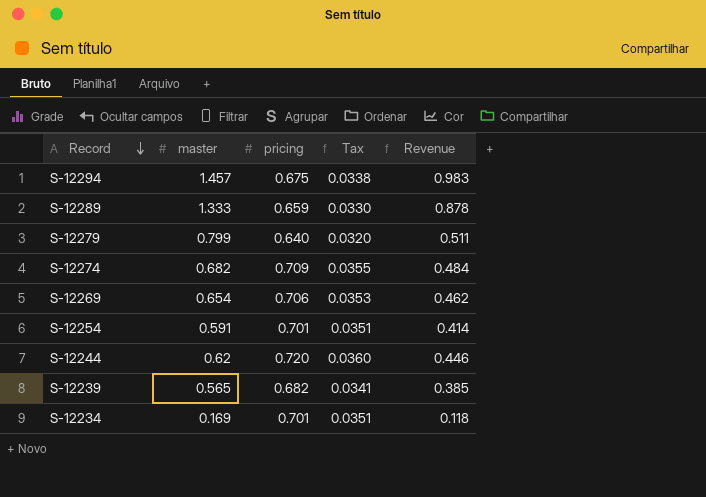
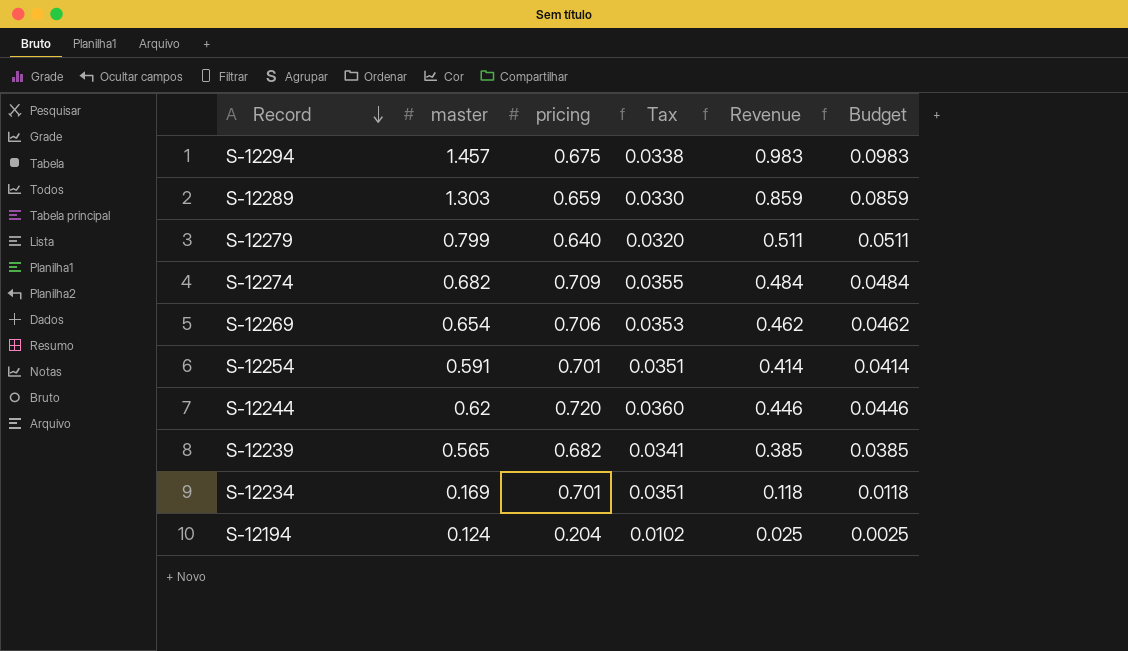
column Budget | formula: none -> [Revenue] * 0.1
S-12289 | master: 1.333 -> 1.303
S-12289 | Revenue: 0.878 -> 0.859
row S-12194: none -> 0.124 | 0.204 | 0.0102 | 0.025 | 0.0025

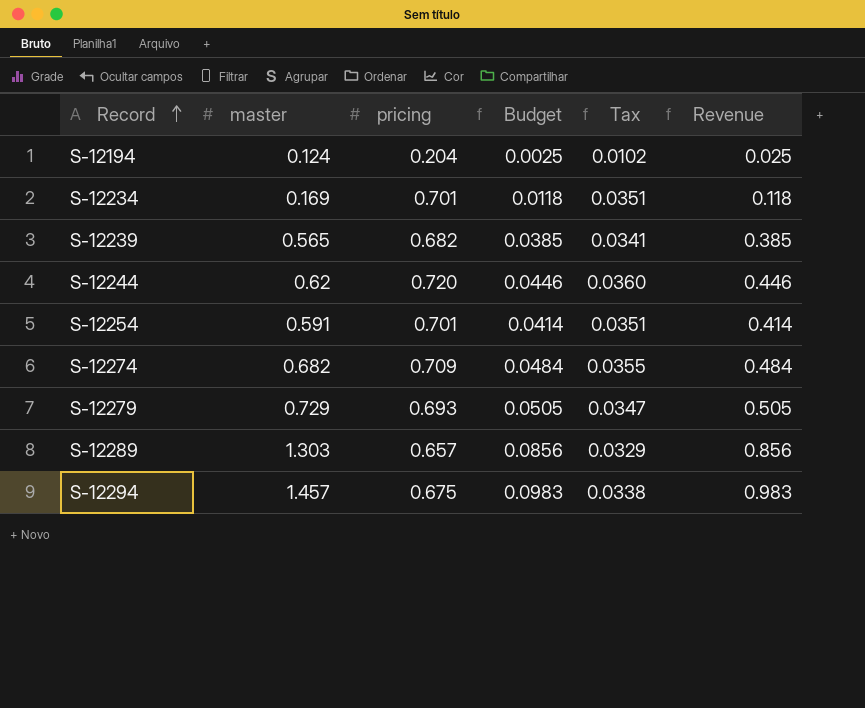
row order: Record descending -> Record ascending
column Budget | position: 6 -> 4
row S-12269: 0.654 | 0.706 | 0.0353 | 0.462 | 0.0462 -> none
S-12279 | master: 0.799 -> 0.729
S-12279 | pricing: 0.640 -> 0.693
S-12279 | Budget: 0.0511 -> 0.0505
S-12279 | Tax: 0.0320 -> 0.0347
S-12279 | Revenue: 0.511 -> 0.505
S-12289 | pricing: 0.659 -> 0.657
S-12289 | Budget: 0.0859 -> 0.0856
S-12289 | Tax: 0.0330 -> 0.0329
S-12289 | Revenue: 0.859 -> 0.856

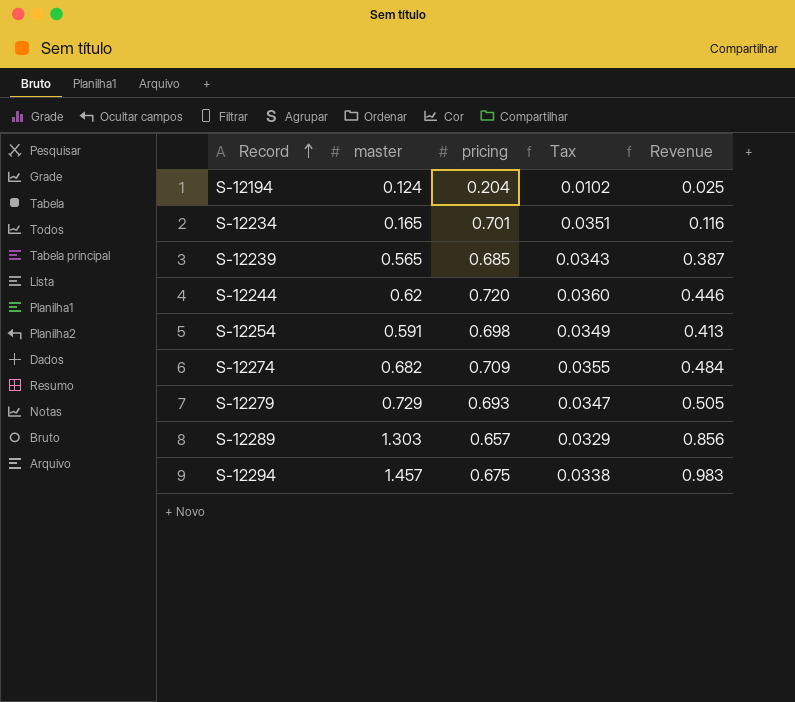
column Budget | formula: [Revenue] * 0.1 -> none
S-12234 | master: 0.169 -> 0.165
S-12234 | Revenue: 0.118 -> 0.116
S-12239 | pricing: 0.682 -> 0.685
S-12239 | Tax: 0.0341 -> 0.0343
S-12239 | Revenue: 0.385 -> 0.387
S-12254 | pricing: 0.701 -> 0.698
S-12254 | Tax: 0.0351 -> 0.0349
S-12254 | Revenue: 0.414 -> 0.413

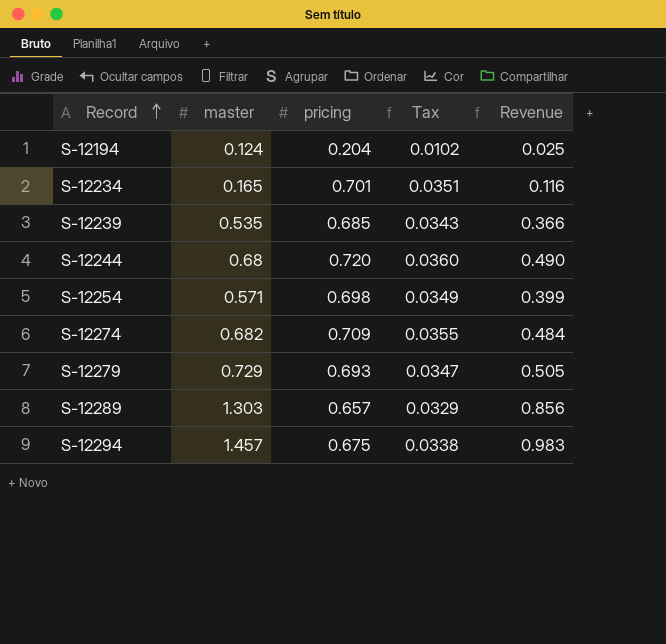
S-12239 | master: 0.565 -> 0.535
S-12239 | Revenue: 0.387 -> 0.366
S-12244 | master: 0.62 -> 0.68
S-12244 | Revenue: 0.446 -> 0.490
S-12254 | master: 0.591 -> 0.571
S-12254 | Revenue: 0.413 -> 0.399

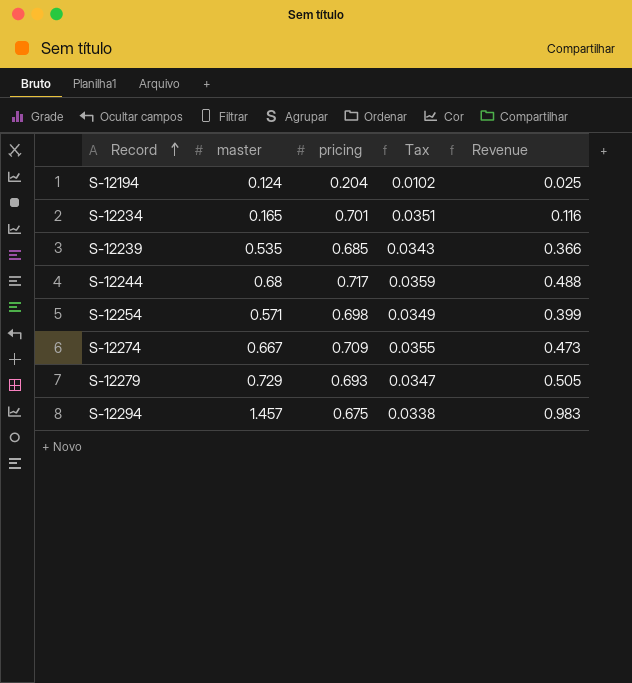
row S-12289: 1.303 | 0.657 | 0.0329 | 0.856 -> none
S-12244 | pricing: 0.720 -> 0.717
S-12244 | Tax: 0.0360 -> 0.0359
S-12244 | Revenue: 0.490 -> 0.488
S-12274 | master: 0.682 -> 0.667
S-12274 | Revenue: 0.484 -> 0.473

